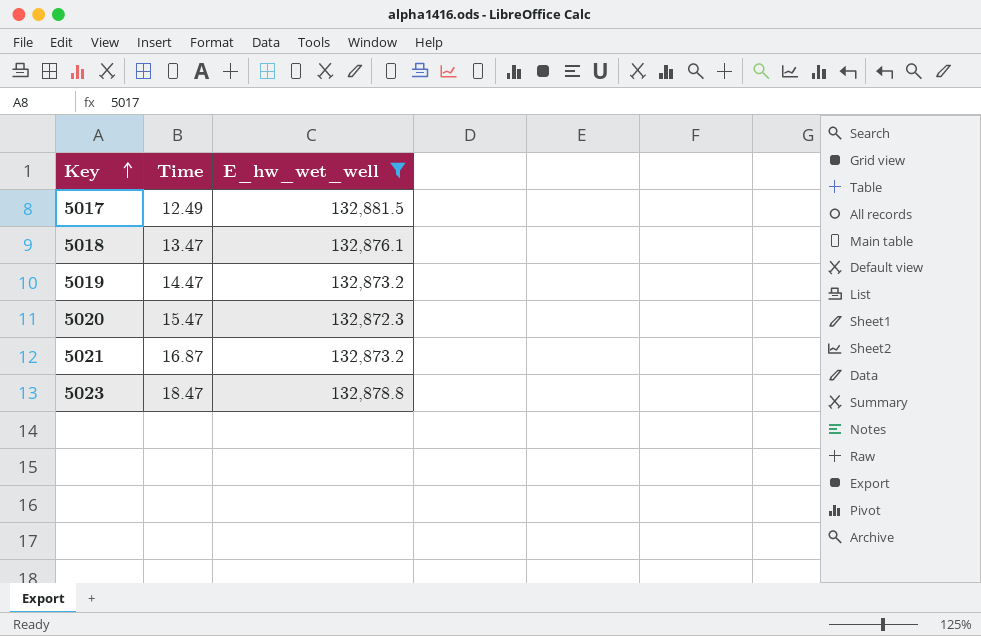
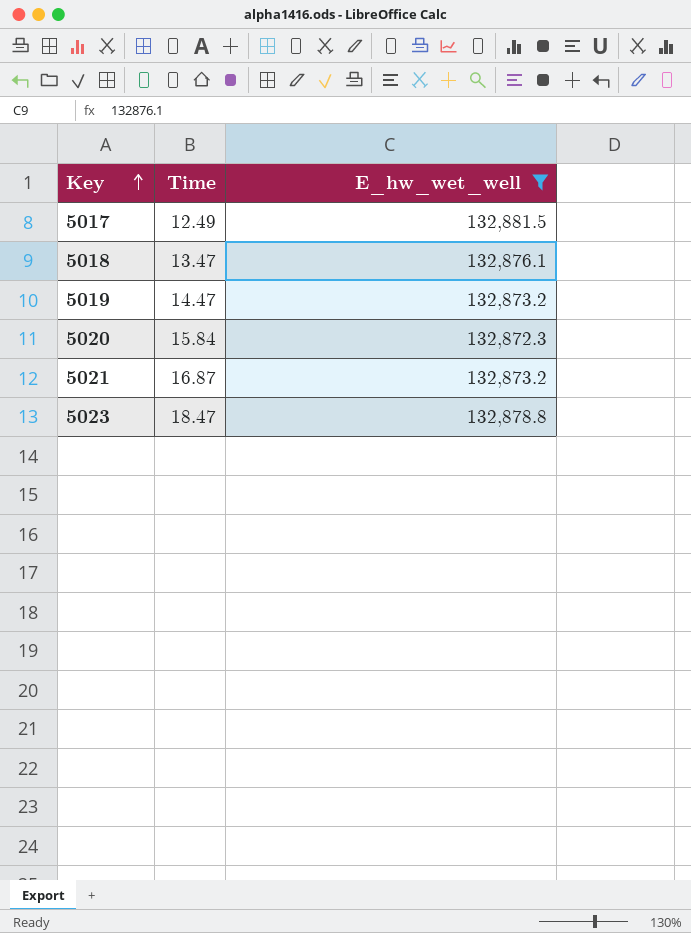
5020 | Time: 15.47 -> 15.84

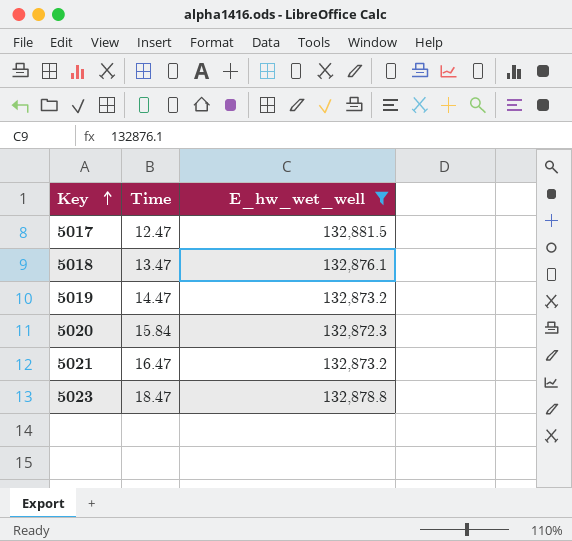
5017 | Time: 12.49 -> 12.47
5021 | Time: 16.87 -> 16.47

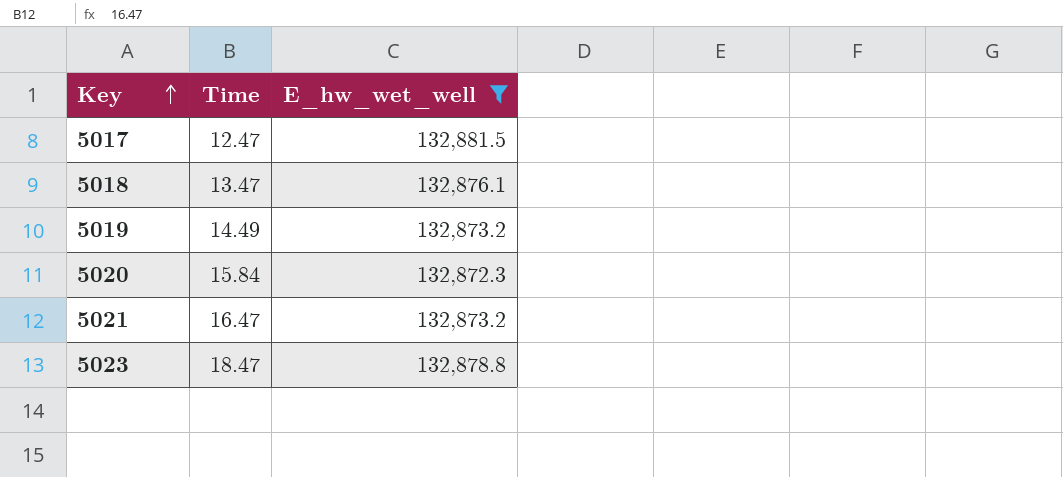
5019 | Time: 14.47 -> 14.49

